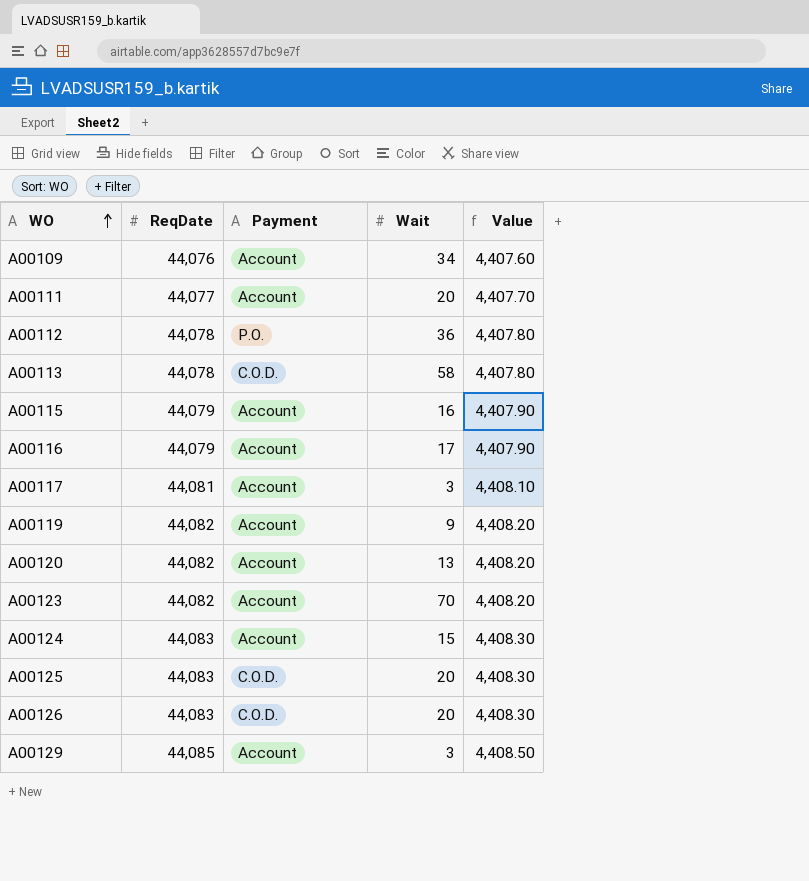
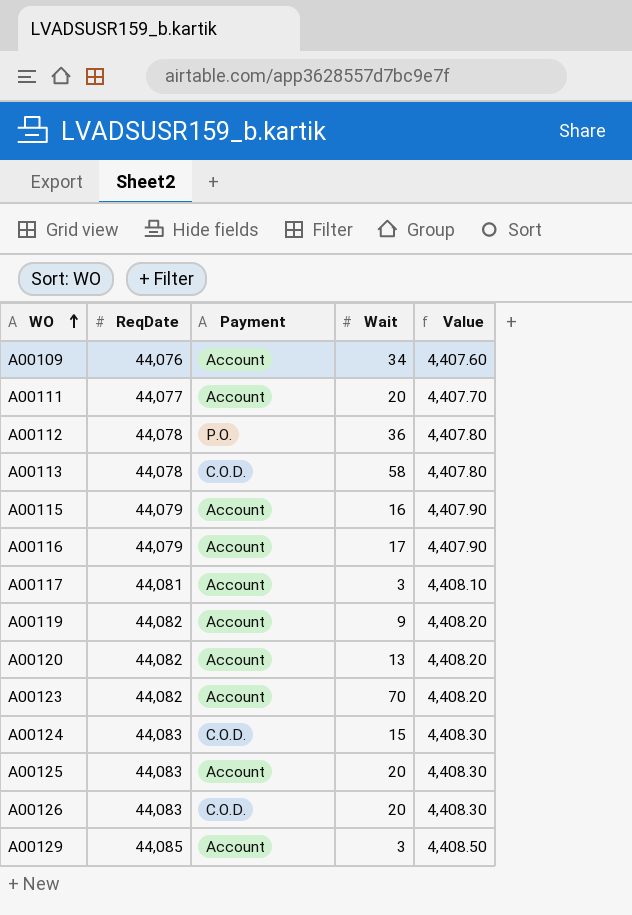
A00124 | Payment: Account -> C.O.D.
A00125 | Payment: C.O.D. -> Account

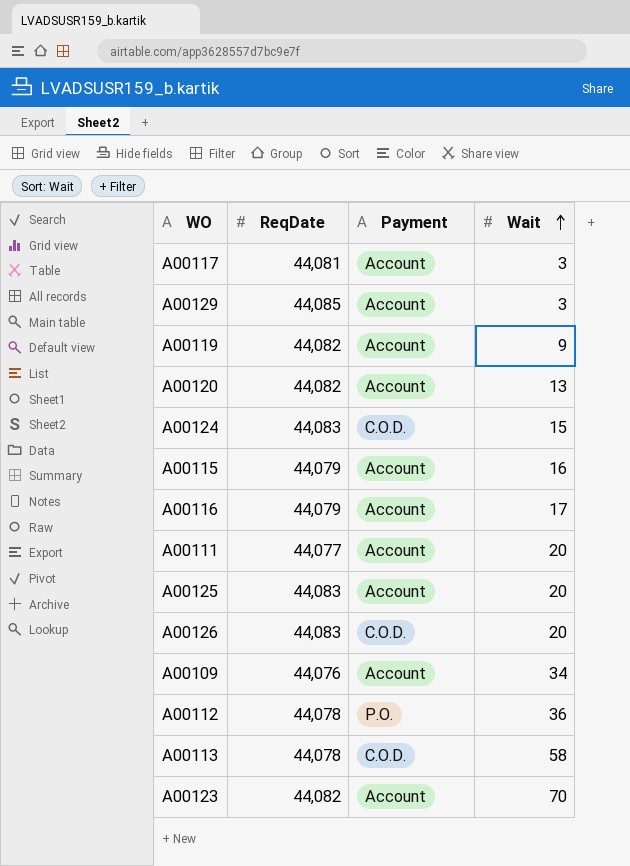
row order: WO ascending -> Wait ascending
column Value | formula: [ReqDate] * 0.1 -> none

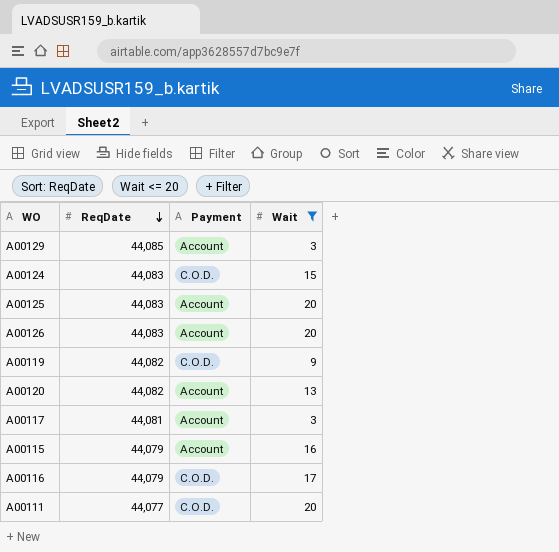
filter: none -> Wait <= 20
row order: Wait ascending -> ReqDate descending
A00126 | Payment: C.O.D. -> Account
A00119 | Payment: Account -> C.O.D.
A00116 | Payment: Account -> C.O.D.
A00111 | Payment: Account -> C.O.D.

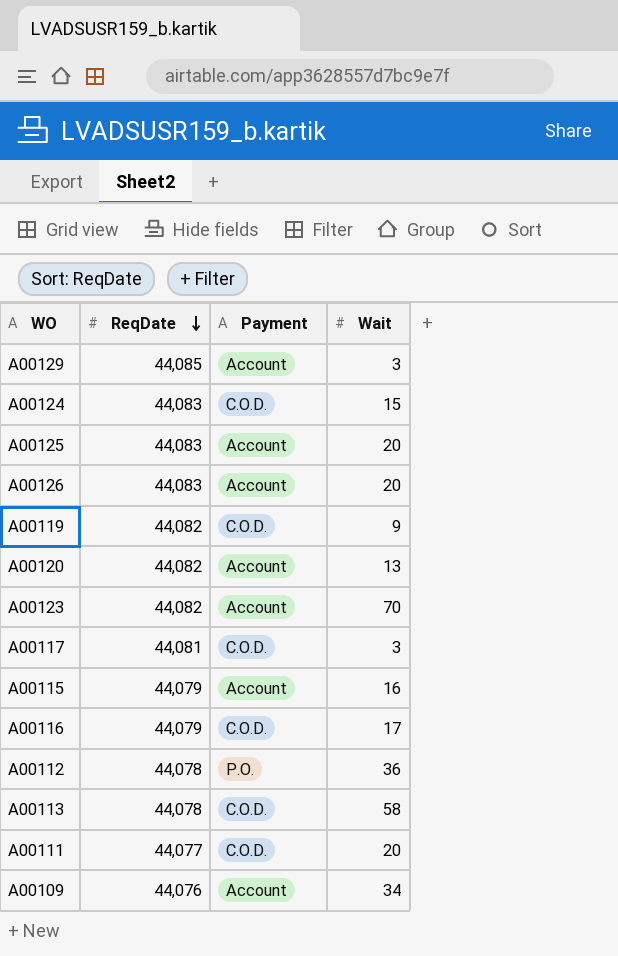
filter: Wait <= 20 -> none
A00117 | Payment: Account -> C.O.D.

